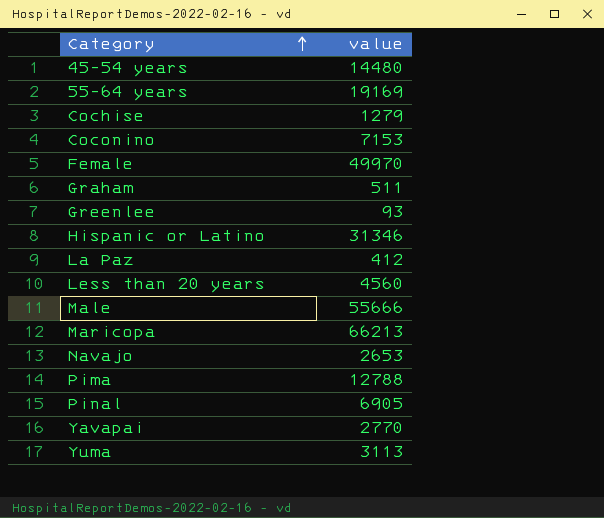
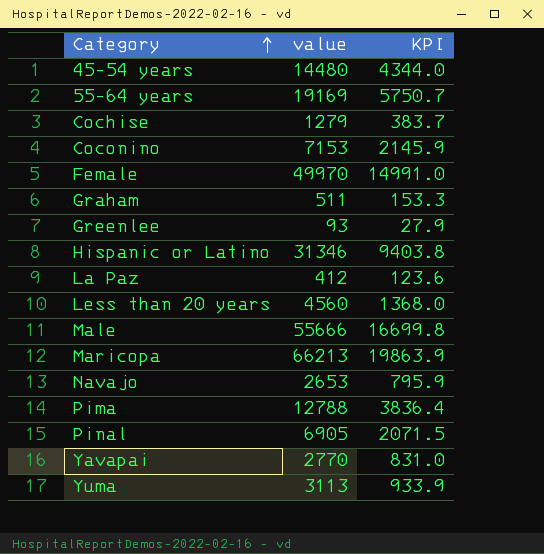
column KPI | formula: none -> [value] * 0.3

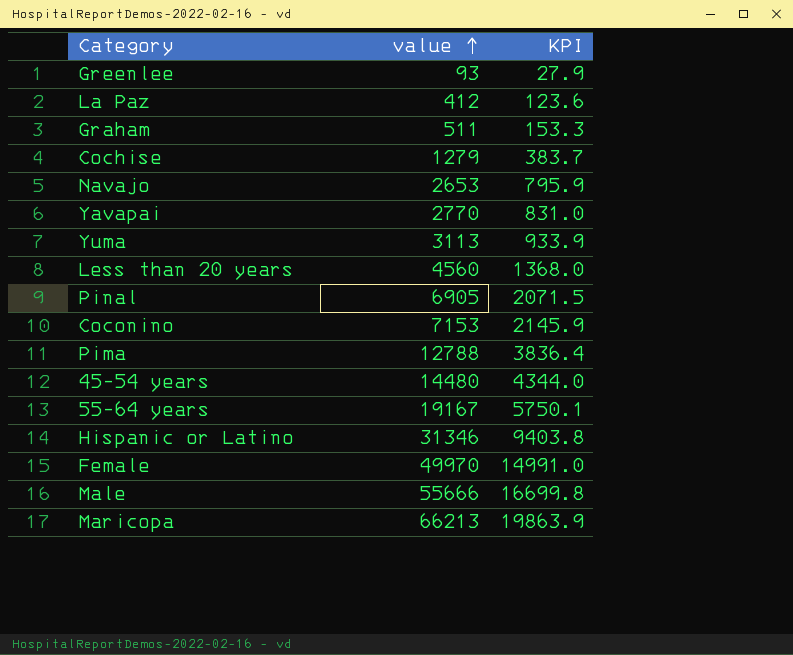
row order: Category ascending -> value ascending
55-64 years | value: 19169 -> 19167
55-64 years | KPI: 5750.7 -> 5750.1

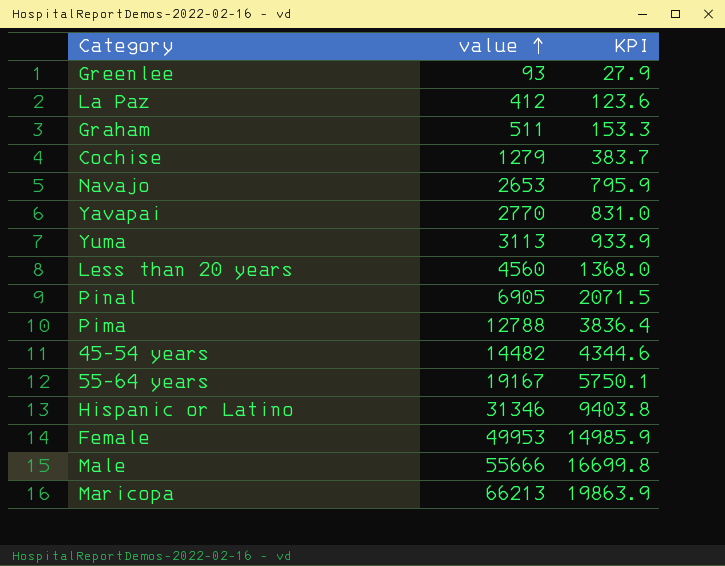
row Coconino: 7153 | 2145.9 -> none
45-54 years | value: 14480 -> 14482
45-54 years | KPI: 4344.0 -> 4344.6
Female | value: 49970 -> 49953
Female | KPI: 14991.0 -> 14985.9

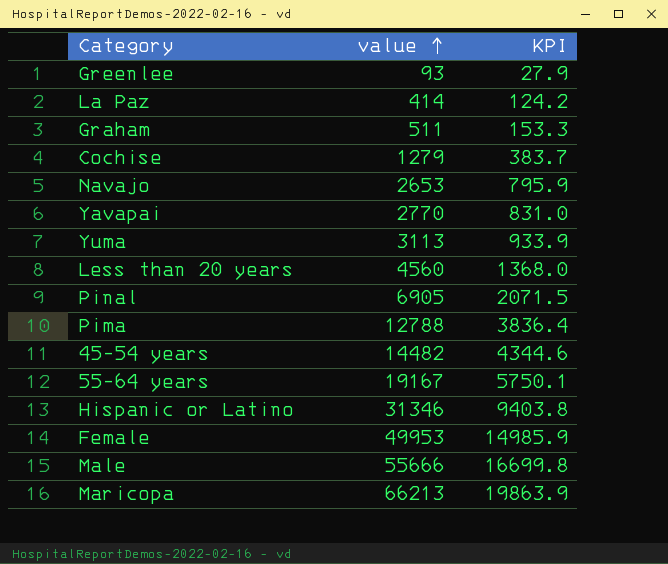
La Paz | value: 412 -> 414
La Paz | KPI: 123.6 -> 124.2

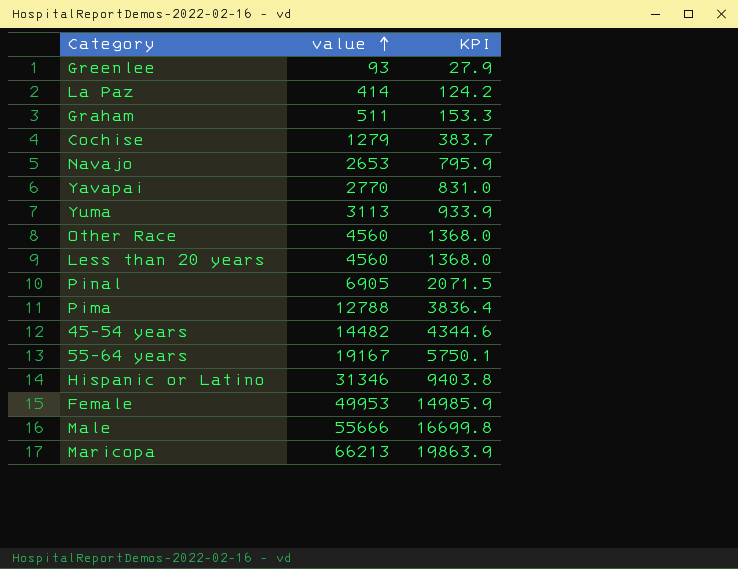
row Other Race: none -> 4560 | 1368.0

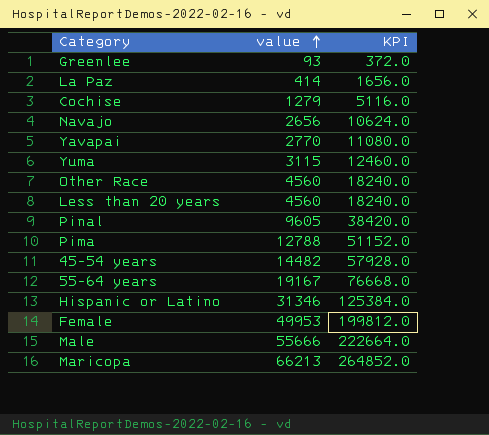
column KPI | formula: [value] * 0.3 -> [value] * 4
row Graham: 511 | 153.3 -> none
Navajo | value: 2653 -> 2656
Yuma | value: 3113 -> 3115
Pinal | value: 6905 -> 9605

